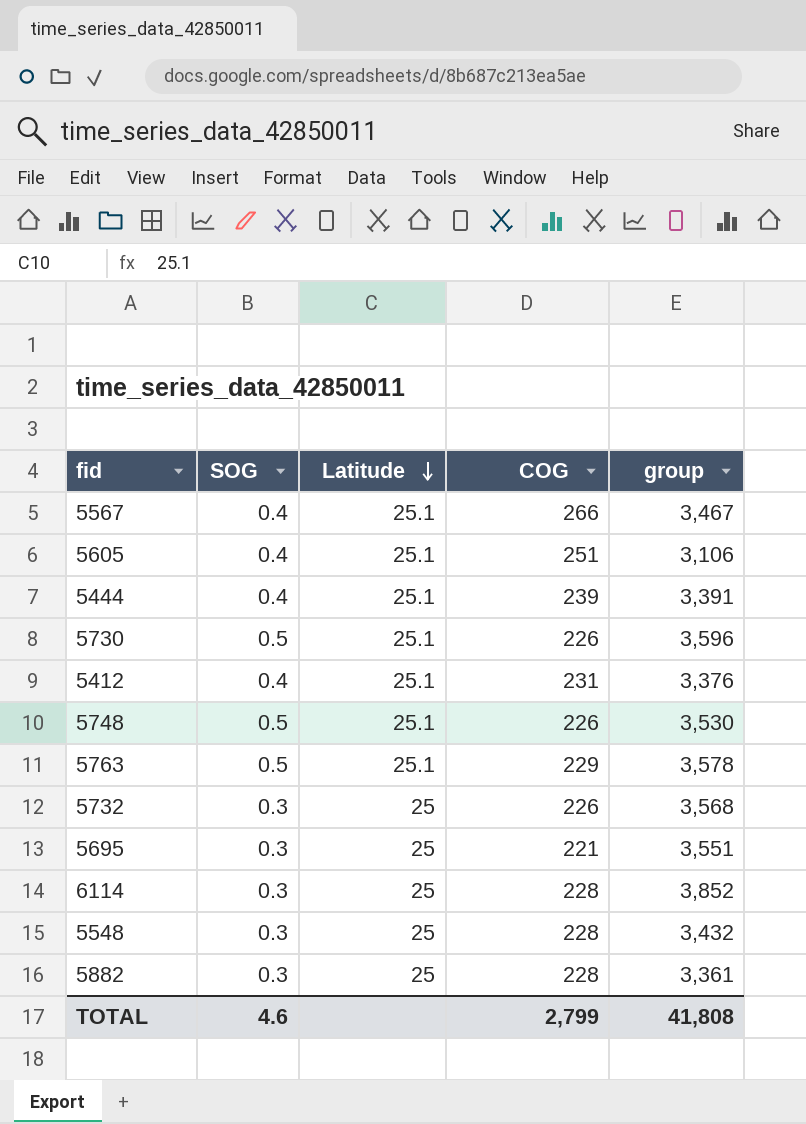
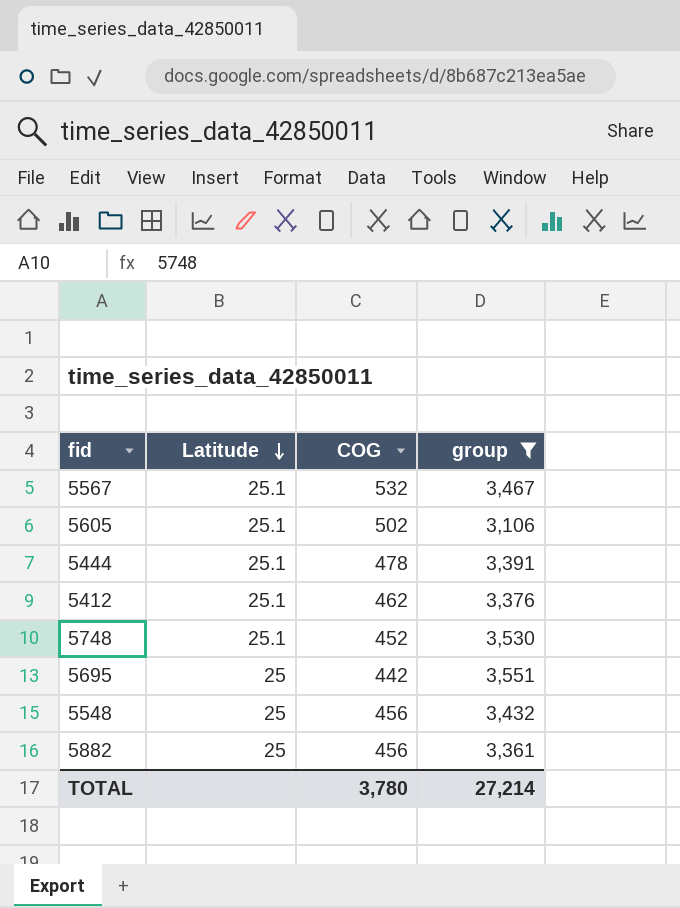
filter: none -> group <= 3,551
column SOG | position: 2 -> none
5567 | COG: 266 -> 532
5605 | COG: 251 -> 502
5444 | COG: 239 -> 478
5412 | COG: 231 -> 462
5748 | COG: 226 -> 452
5695 | COG: 221 -> 442
5548 | COG: 228 -> 456
5882 | COG: 228 -> 456
TOTAL | COG: 2,799 -> 3,780
TOTAL | group: 41,808 -> 27,214

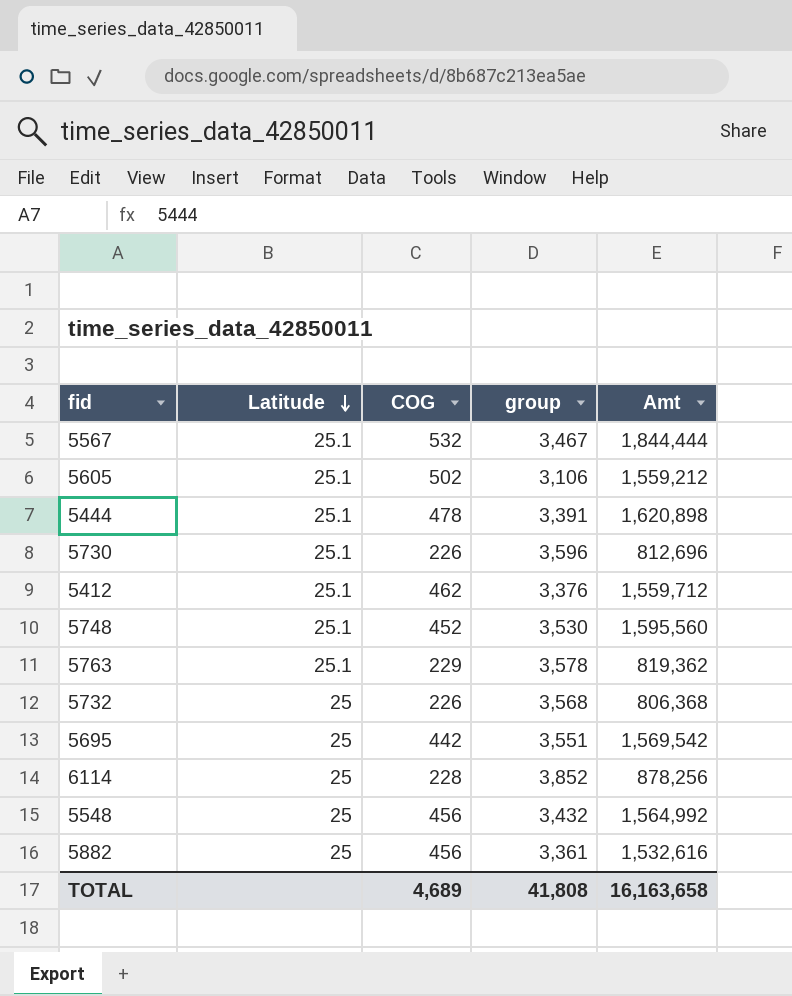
filter: group <= 3,551 -> none
column Amt | formula: none -> [COG] * [group]
TOTAL | COG: 3,780 -> 4,689
TOTAL | group: 27,214 -> 41,808

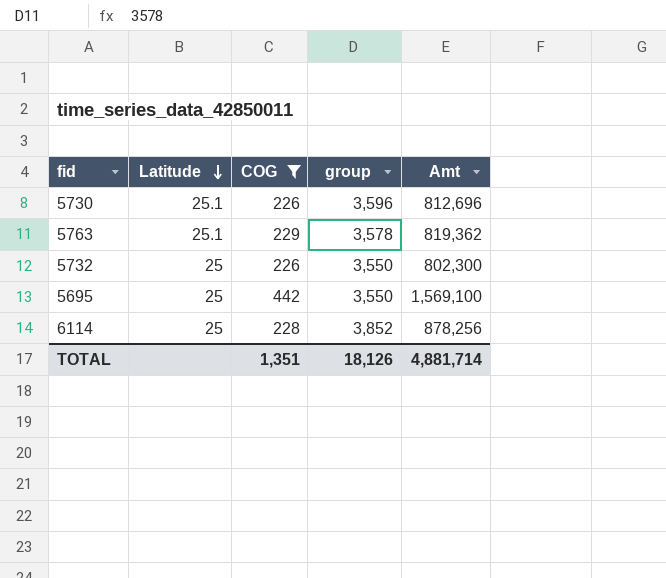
filter: none -> COG <= 442
5732 | group: 3,568 -> 3,550
5732 | Amt: 806,368 -> 802,300
5695 | group: 3,551 -> 3,550
5695 | Amt: 1,569,542 -> 1,569,100
TOTAL | COG: 4,689 -> 1,351
TOTAL | group: 41,808 -> 18,126
TOTAL | Amt: 16,163,658 -> 4,881,714

